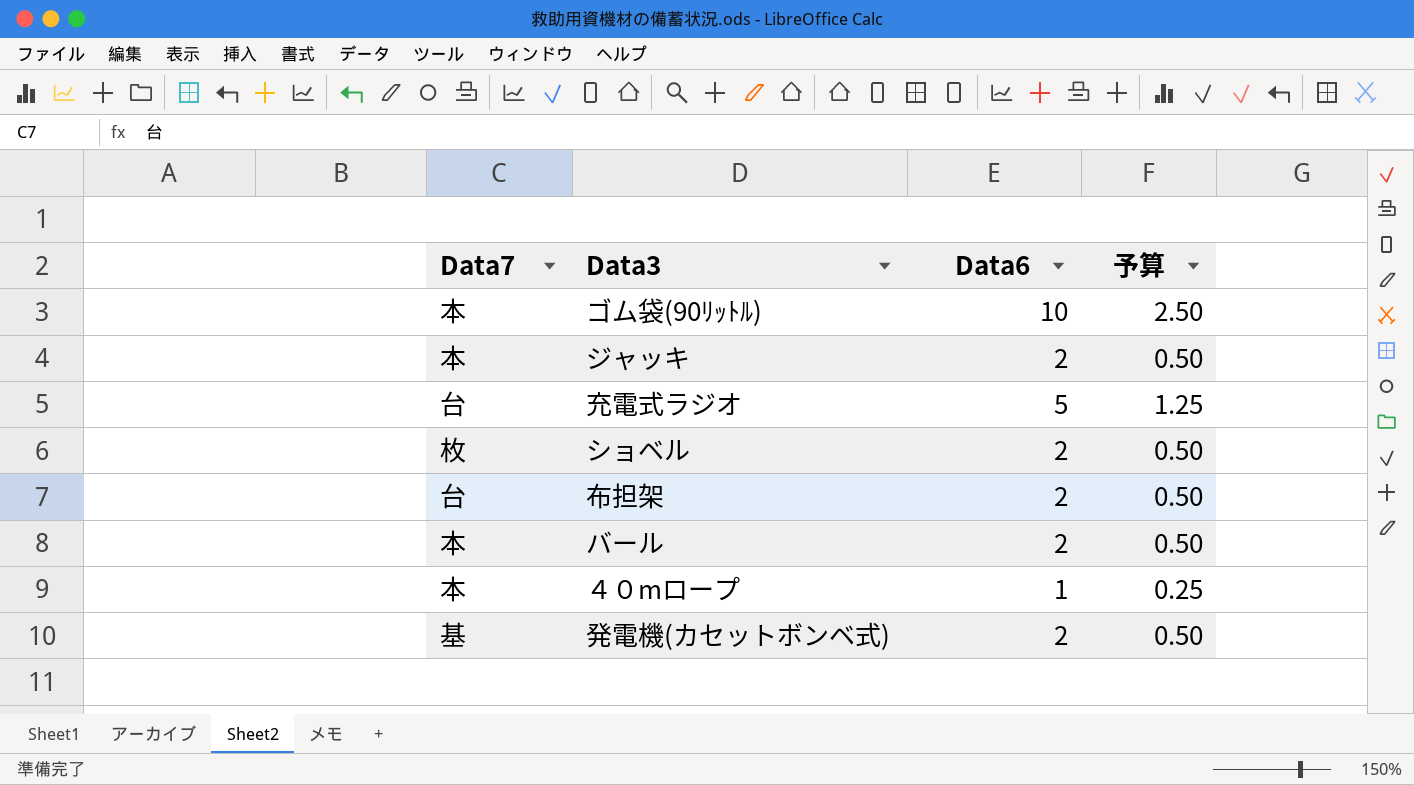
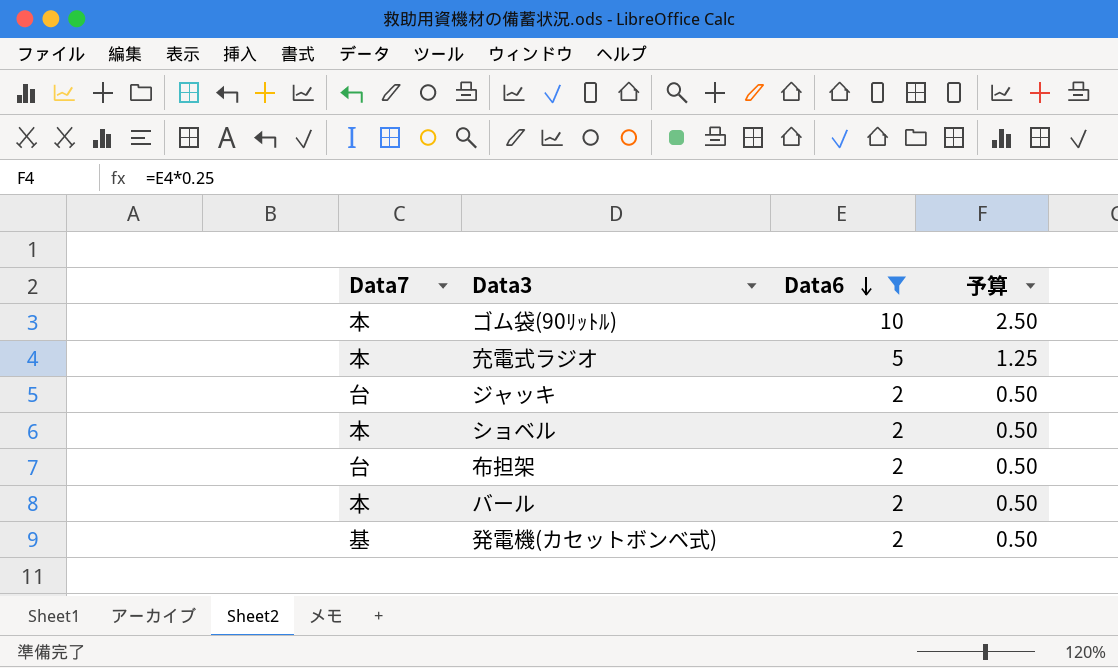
filter: none -> Data6 != 1
row order: none -> Data6 descending
充電式ラジオ | Data7: 台 -> 本
ジャッキ | Data7: 本 -> 台
ショベル | Data7: 枚 -> 本

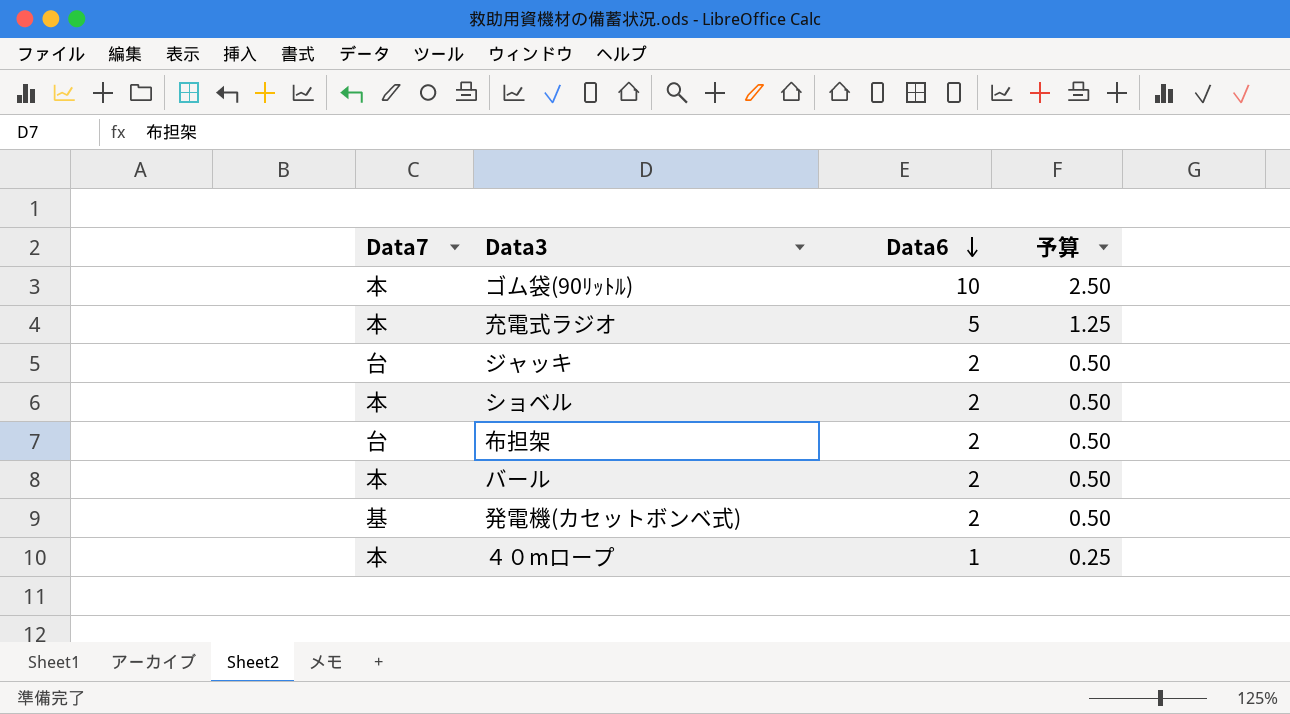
filter: Data6 != 1 -> none

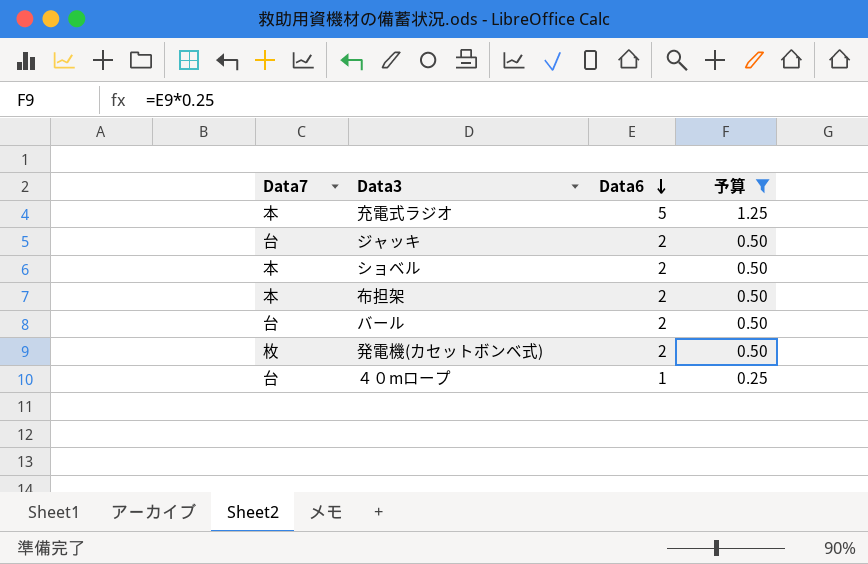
filter: none -> 予算 != 2.50
布担架 | Data7: 台 -> 本
バール | Data7: 本 -> 台
発電機(カセットボンベ式) | Data7: 基 -> 枚
４０mロープ | Data7: 本 -> 台

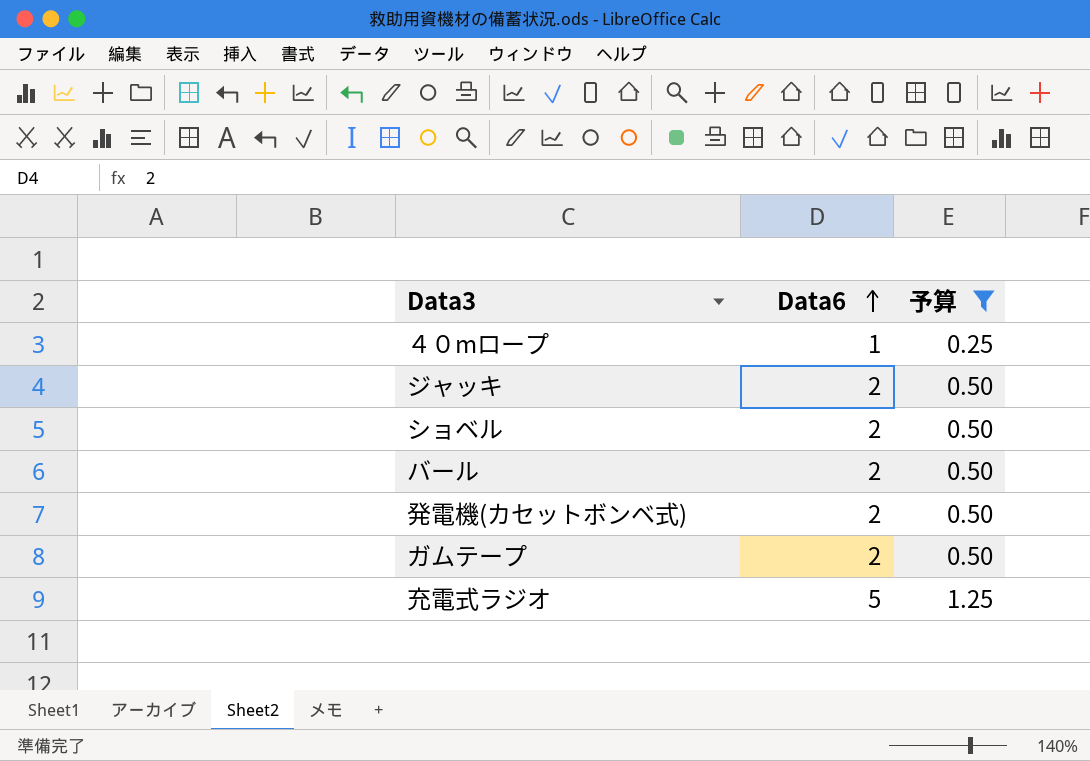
row order: Data6 descending -> Data6 ascending
column Data7 | position: 1 -> none
row 布担架: 本 | 2 | 0.50 -> none
row ガムテープ: none -> 2 | 0.50

